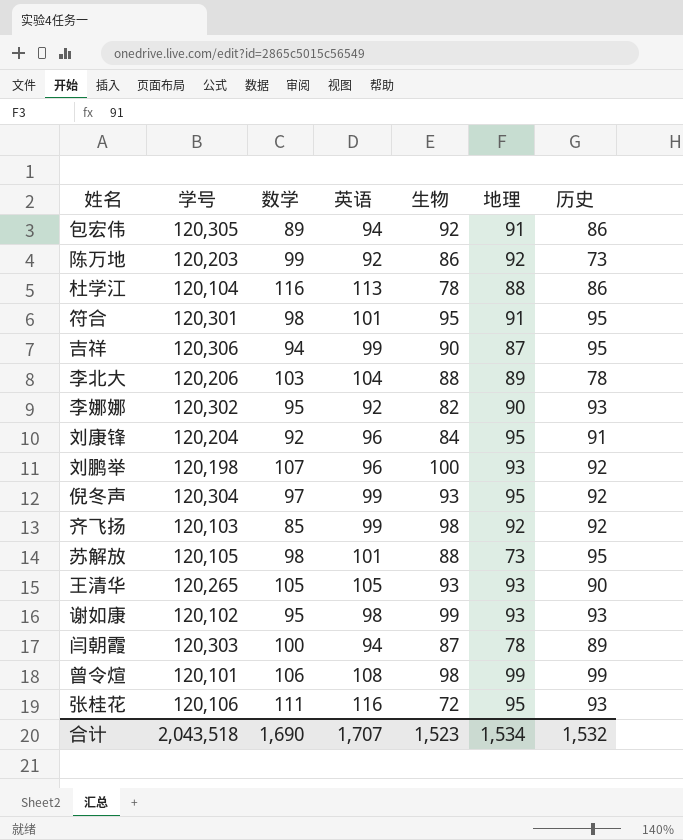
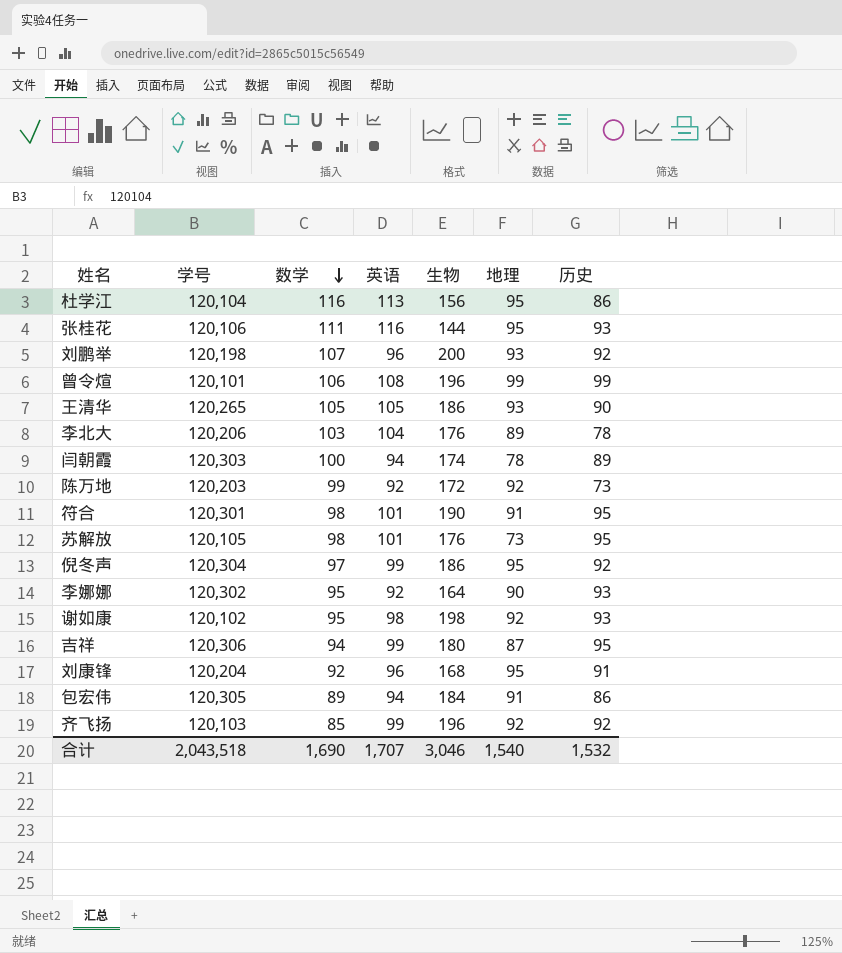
row order: none -> 数学 descending
杜学江 | 生物: 78 -> 156
杜学江 | 地理: 88 -> 95
张桂花 | 生物: 72 -> 144
刘鹏举 | 生物: 100 -> 200
曾令煊 | 生物: 98 -> 196
王清华 | 生物: 93 -> 186
李北大 | 生物: 88 -> 176
闫朝霞 | 生物: 87 -> 174
陈万地 | 生物: 86 -> 172
符合 | 生物: 95 -> 190
苏解放 | 生物: 88 -> 176
倪冬声 | 生物: 93 -> 186
李娜娜 | 生物: 82 -> 164
谢如康 | 生物: 99 -> 198
谢如康 | 地理: 93 -> 92
吉祥 | 生物: 90 -> 180
刘康锋 | 生物: 84 -> 168
包宏伟 | 生物: 92 -> 184
齐飞扬 | 生物: 98 -> 196
合计 | 生物: 1,523 -> 3,046
合计 | 地理: 1,534 -> 1,540

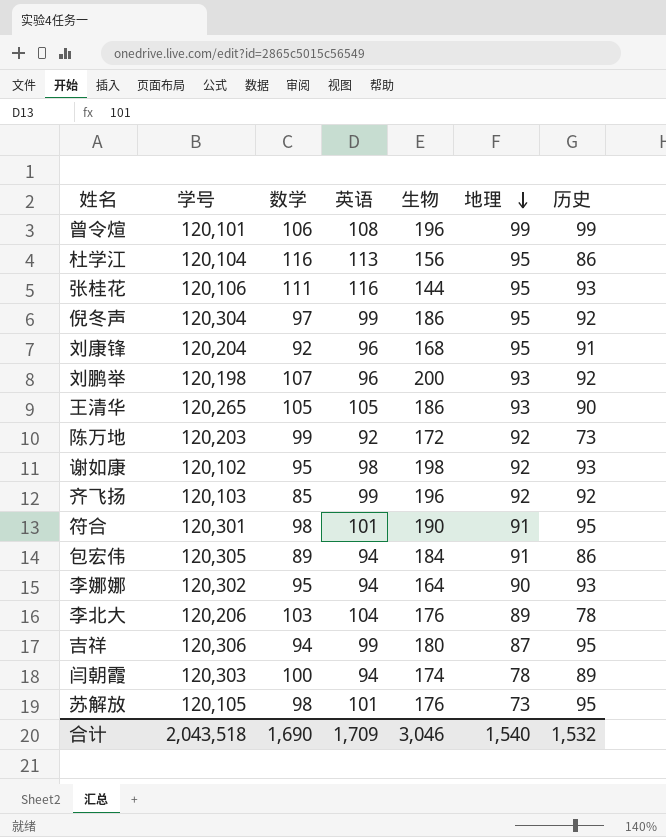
row order: 数学 descending -> 地理 descending
李娜娜 | 英语: 92 -> 94
合计 | 英语: 1,707 -> 1,709

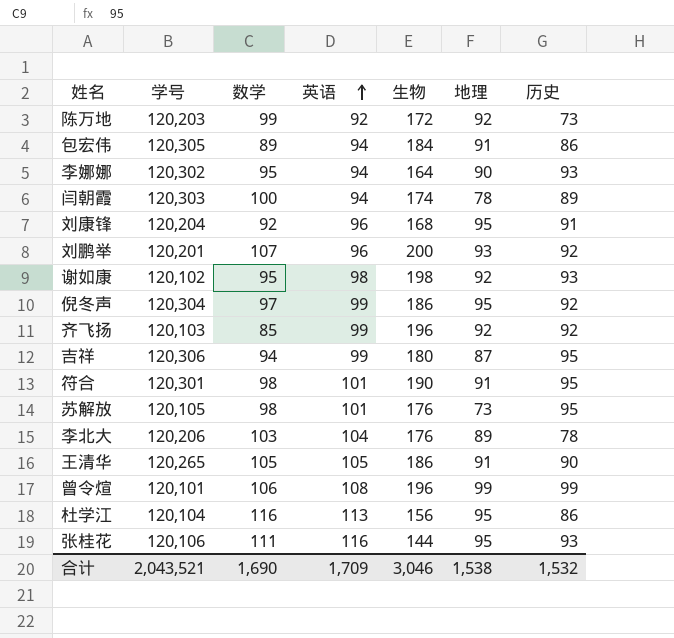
row order: 地理 descending -> 英语 ascending
刘鹏举 | 学号: 120,198 -> 120,201
王清华 | 地理: 93 -> 91
合计 | 学号: 2,043,518 -> 2,043,521
合计 | 地理: 1,540 -> 1,538

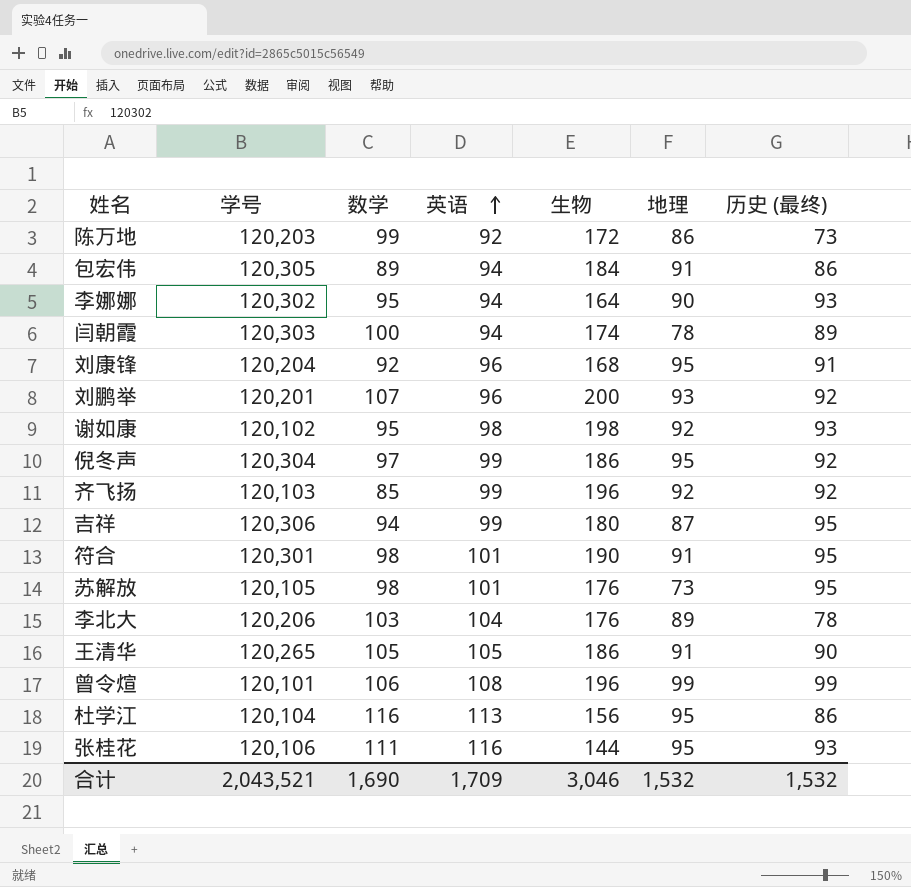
column name: 历史 -> 历史 (最终)
陈万地 | 地理: 92 -> 86
合计 | 地理: 1,538 -> 1,532

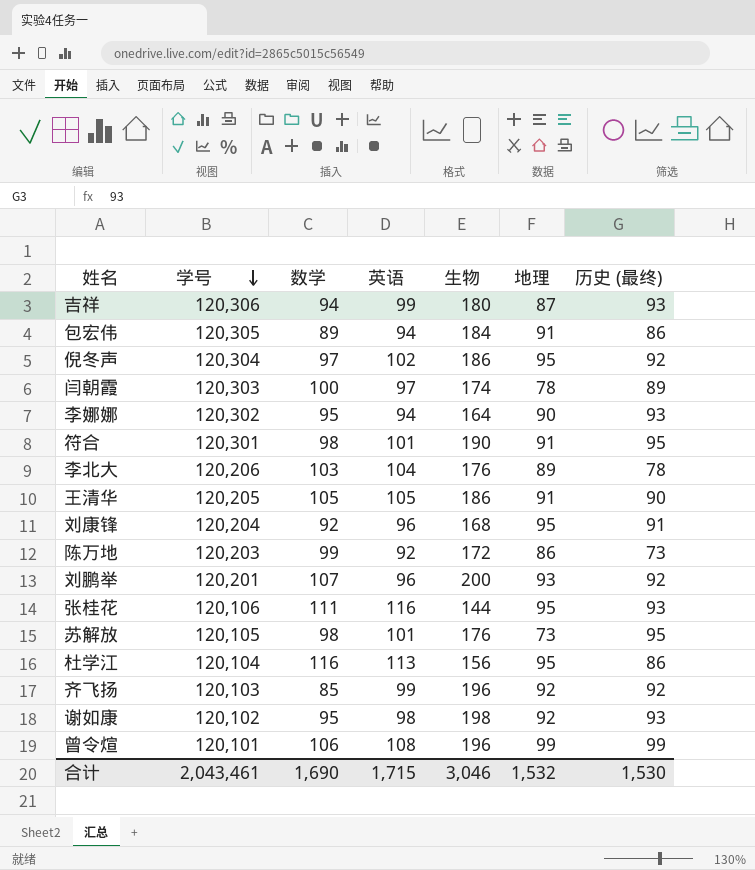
row order: 英语 ascending -> 学号 descending
吉祥 | 历史 (最终): 95 -> 93
倪冬声 | 英语: 99 -> 102
闫朝霞 | 英语: 94 -> 97
王清华 | 学号: 120,265 -> 120,205
合计 | 学号: 2,043,521 -> 2,043,461
合计 | 英语: 1,709 -> 1,715
合计 | 历史 (最终): 1,532 -> 1,530

